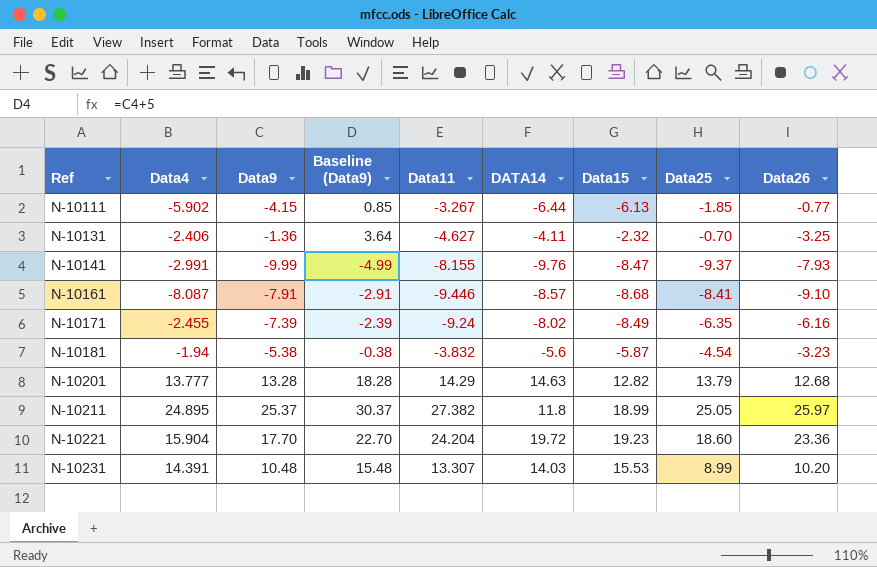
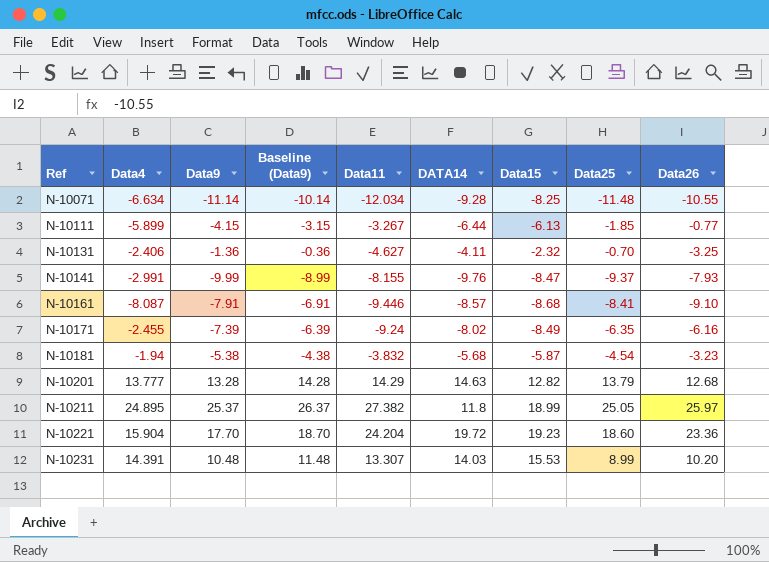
column Baseline (Data9) | formula: [Data9] + 5 -> [Data9] + 1
row N-10071: none -> -6.634 | -11.14 | -10.14 | -12.034 | -9.28 | -8.25 | -11.48 | -10.55
N-10111 | Data4: -5.902 -> -5.899
N-10181 | DATA14: -5.6 -> -5.68

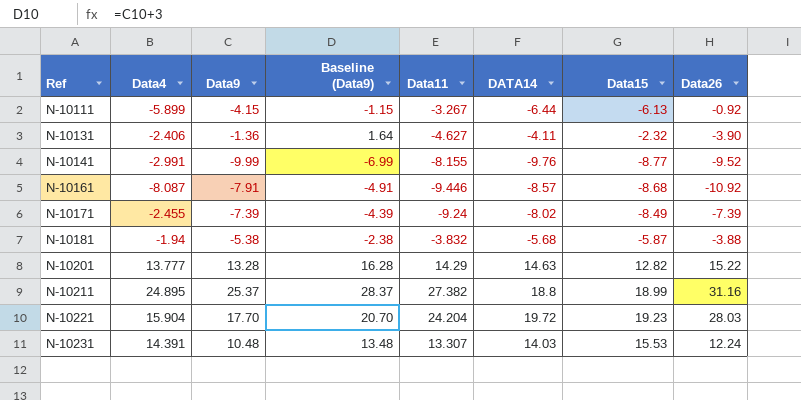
column Data25 | position: 8 -> none
column Baseline (Data9) | formula: [Data9] + 1 -> [Data9] + 3
row N-10071: -6.634 | -11.14 | -10.14 | -12.034 | -9.28 | -8.25 | -11.48 | -10.55 -> none
N-10111 | Data26: -0.77 -> -0.92
N-10131 | Data26: -3.25 -> -3.90
N-10141 | Data15: -8.47 -> -8.77
N-10141 | Data26: -7.93 -> -9.52
N-10161 | Data26: -9.10 -> -10.92
N-10171 | Data26: -6.16 -> -7.39
N-10181 | Data26: -3.23 -> -3.88
N-10201 | Data26: 12.68 -> 15.22
N-10211 | DATA14: 11.8 -> 18.8
N-10211 | Data26: 25.97 -> 31.16
N-10221 | Data26: 23.36 -> 28.03
N-10231 | Data26: 10.20 -> 12.24

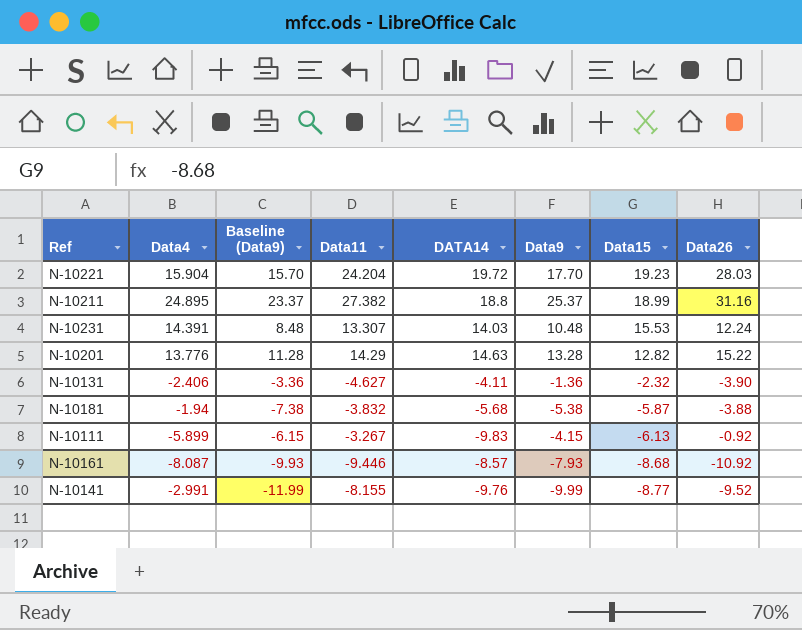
row order: Ref ascending -> Data15 descending
column Baseline (Data9) | formula: [Data9] + 3 -> [Data9] - 2
column Data9 | position: 3 -> 6
row N-10171: -2.455 | -7.39 | -4.39 | -9.24 | -8.02 | -8.49 | -7.39 -> none
N-10201 | Data4: 13.777 -> 13.776
N-10111 | DATA14: -6.44 -> -9.83
N-10161 | Data9: -7.91 -> -7.93

